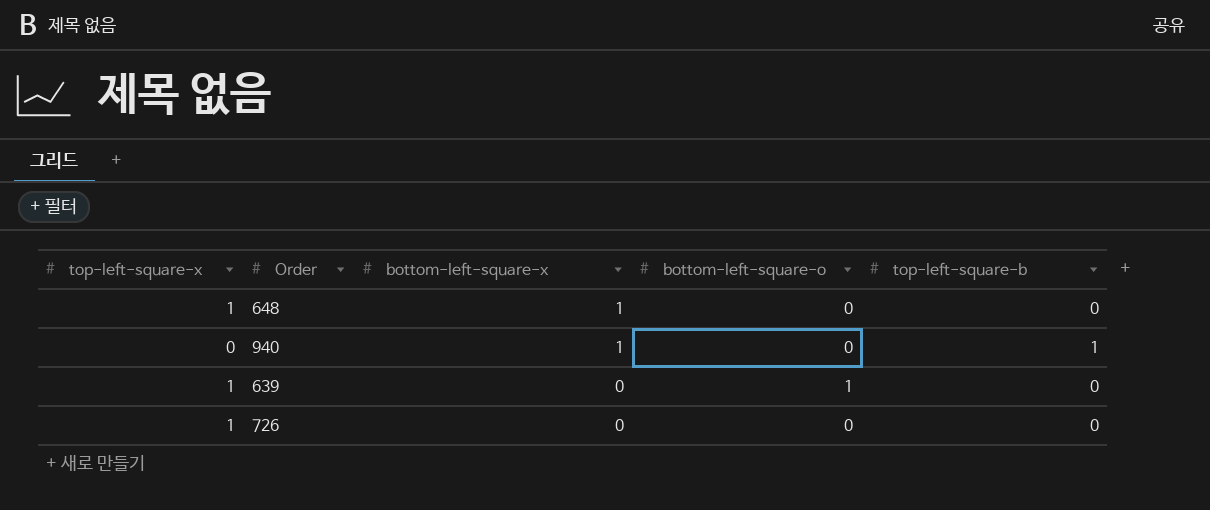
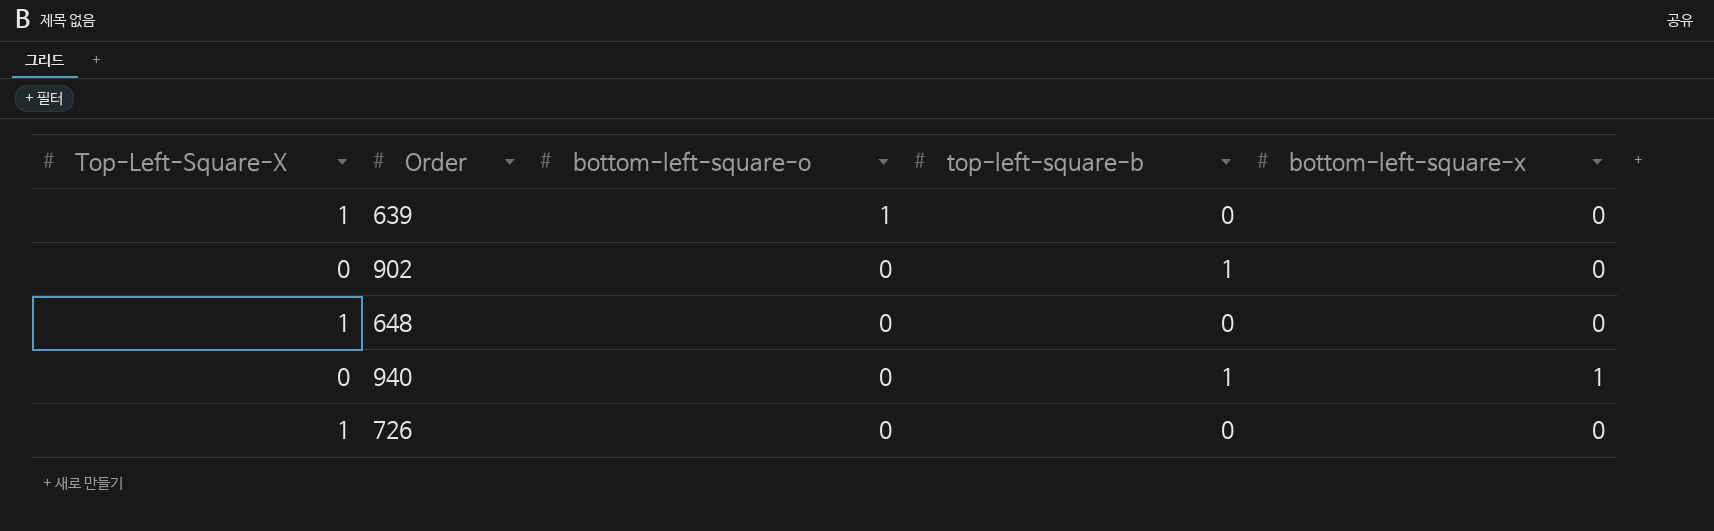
row order: bottom-left-square-x descending -> bottom-left-square-o descending
column name: top-left-square-x -> Top-Left-Square-X
column bottom-left-square-x | position: 3 -> 5
row 902: none -> 0 | 0 | 1 | 0
648 | bottom-left-square-x: 1 -> 0

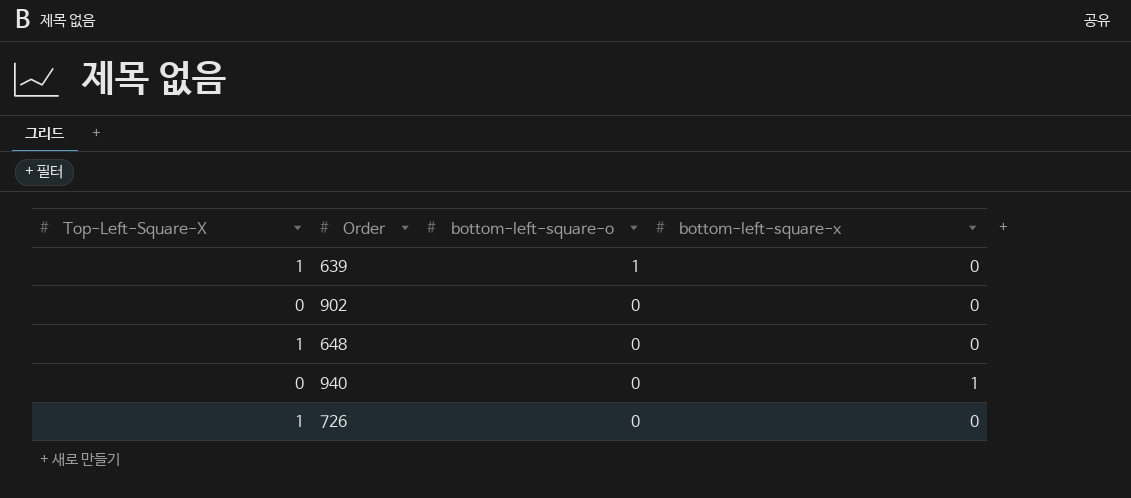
column top-left-square-b | position: 4 -> none

